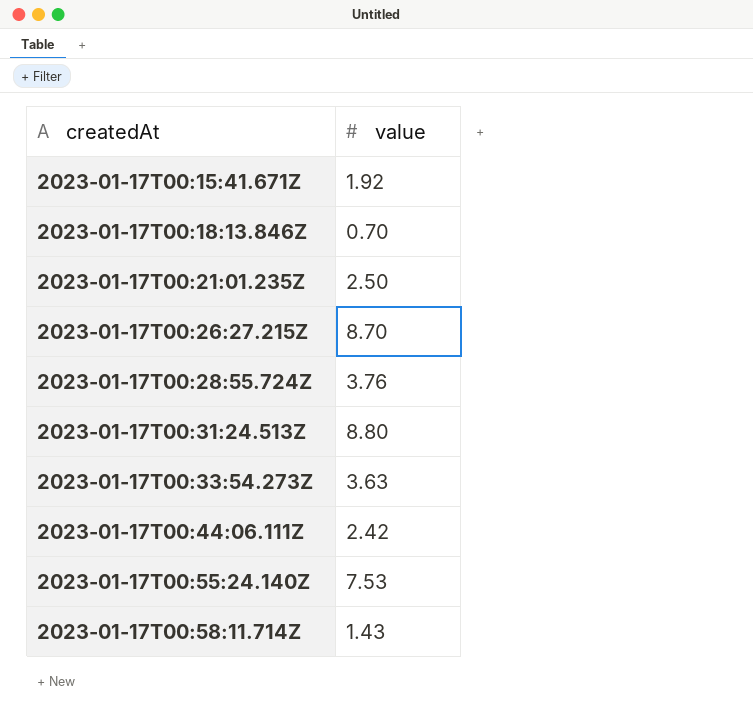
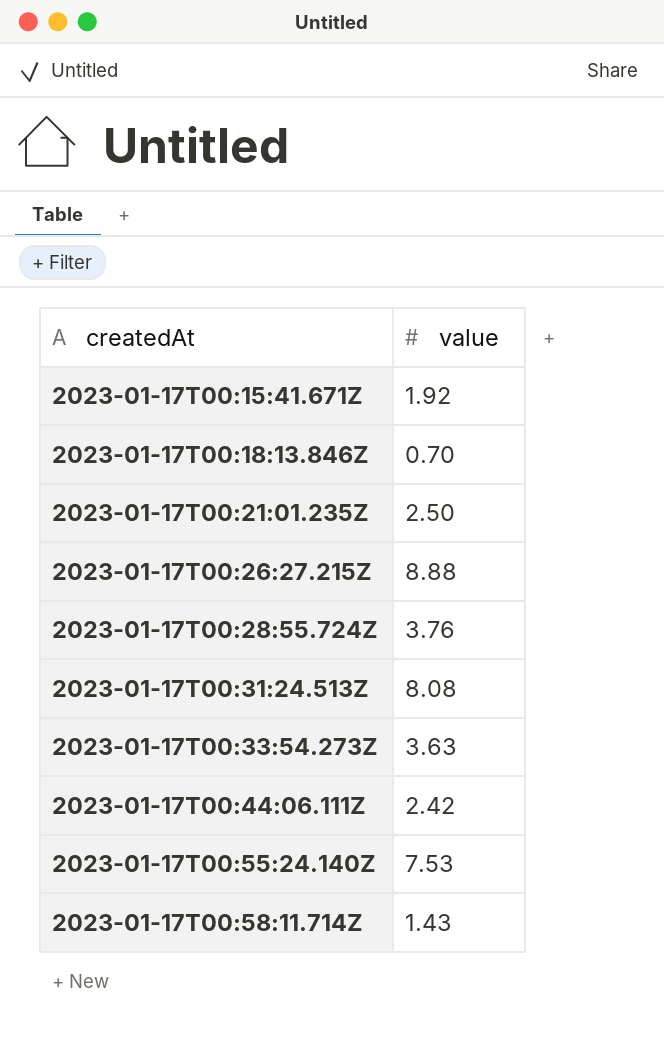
2023-01-17T00:26:27.215Z | value: 8.70 -> 8.88
2023-01-17T00:31:24.513Z | value: 8.80 -> 8.08

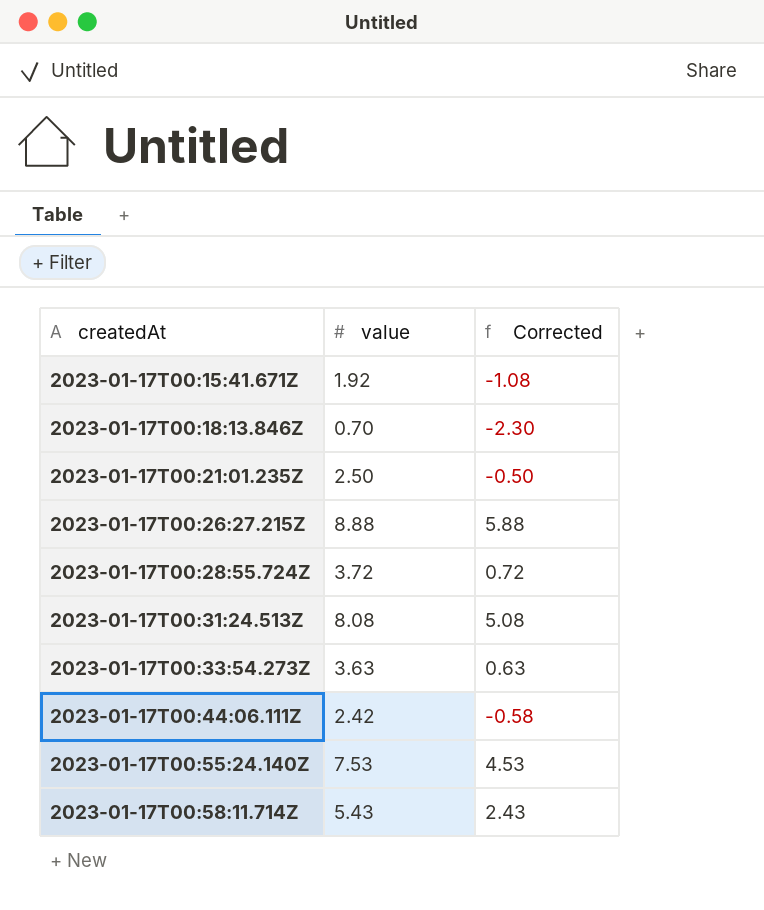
column Corrected | formula: none -> [value] - 3
2023-01-17T00:28:55.724Z | value: 3.76 -> 3.72
2023-01-17T00:58:11.714Z | value: 1.43 -> 5.43

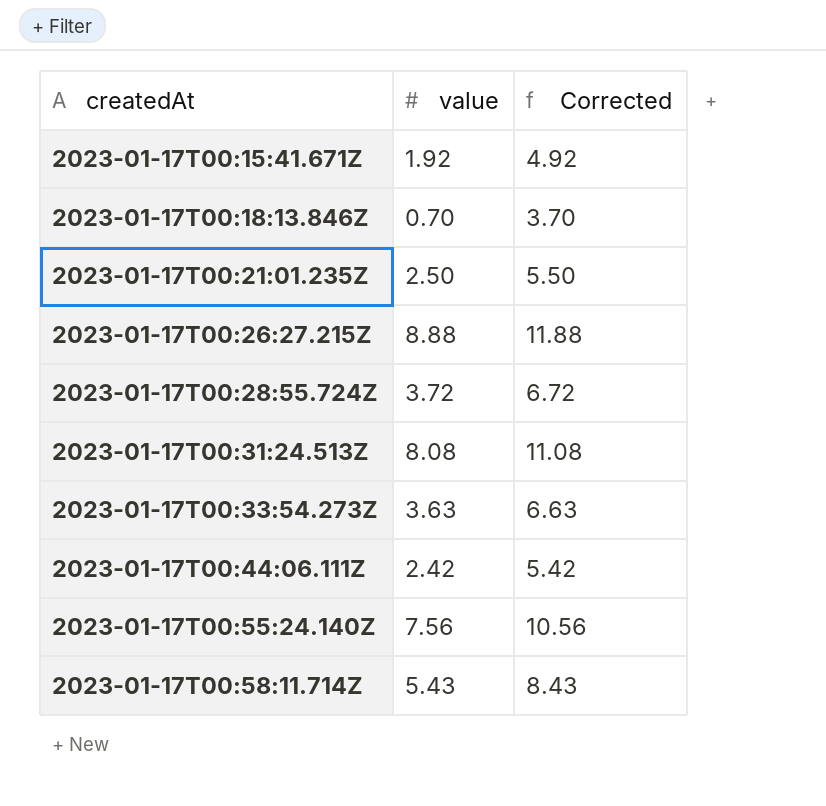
column Corrected | formula: [value] - 3 -> [value] + 3
2023-01-17T00:55:24.140Z | value: 7.53 -> 7.56

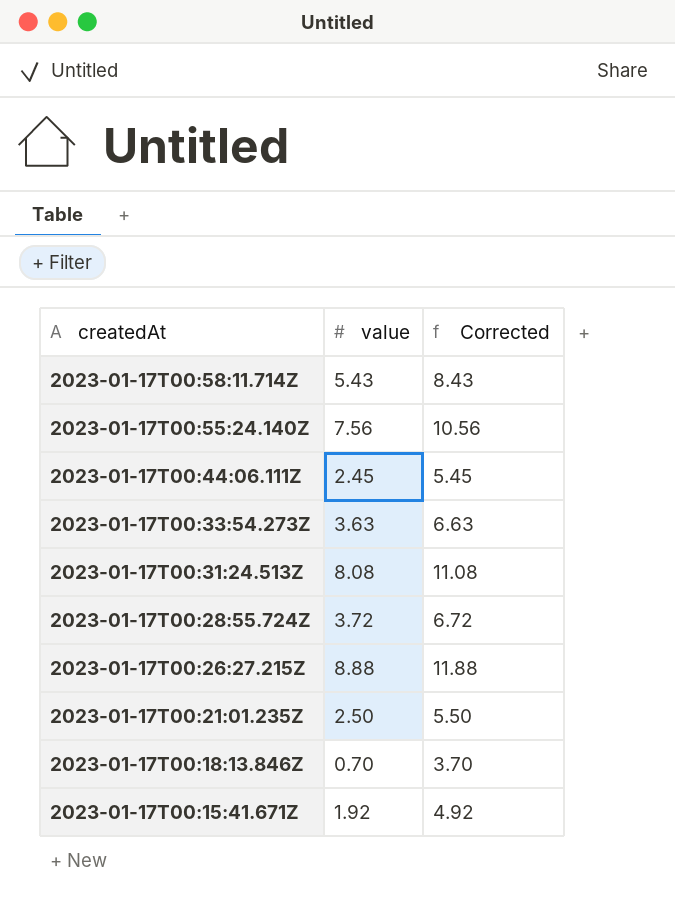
row order: createdAt ascending -> createdAt descending
2023-01-17T00:44:06.111Z | value: 2.42 -> 2.45
2023-01-17T00:44:06.111Z | Corrected: 5.42 -> 5.45

